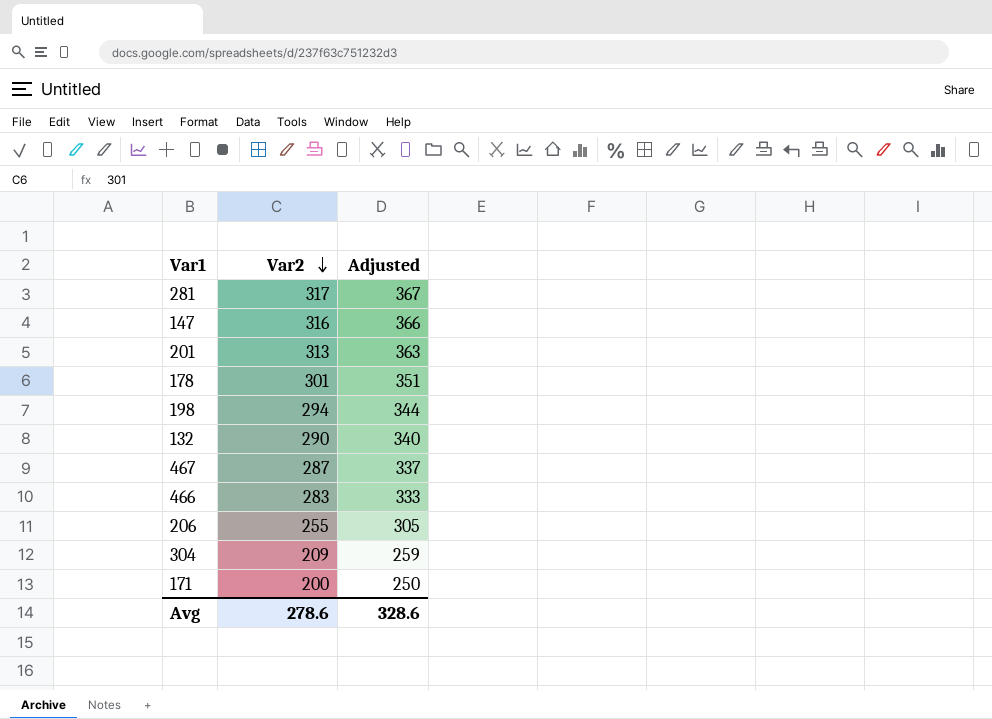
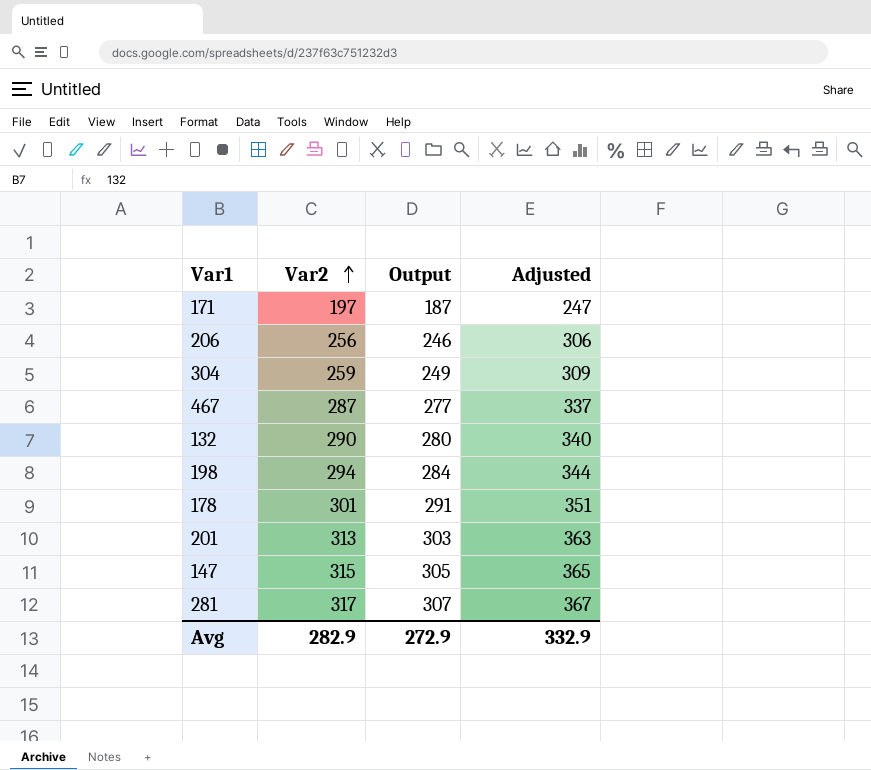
row order: Var2 descending -> Var2 ascending
column Output | formula: none -> [Var2] - 10
row 466: 283 | 333 -> none
171 | Var2: 200 -> 197
171 | Adjusted: 250 -> 247
206 | Var2: 255 -> 256
206 | Adjusted: 305 -> 306
304 | Var2: 209 -> 259
304 | Adjusted: 259 -> 309
147 | Var2: 316 -> 315
147 | Adjusted: 366 -> 365
Avg | Var2: 278.6 -> 282.9
Avg | Adjusted: 328.6 -> 332.9

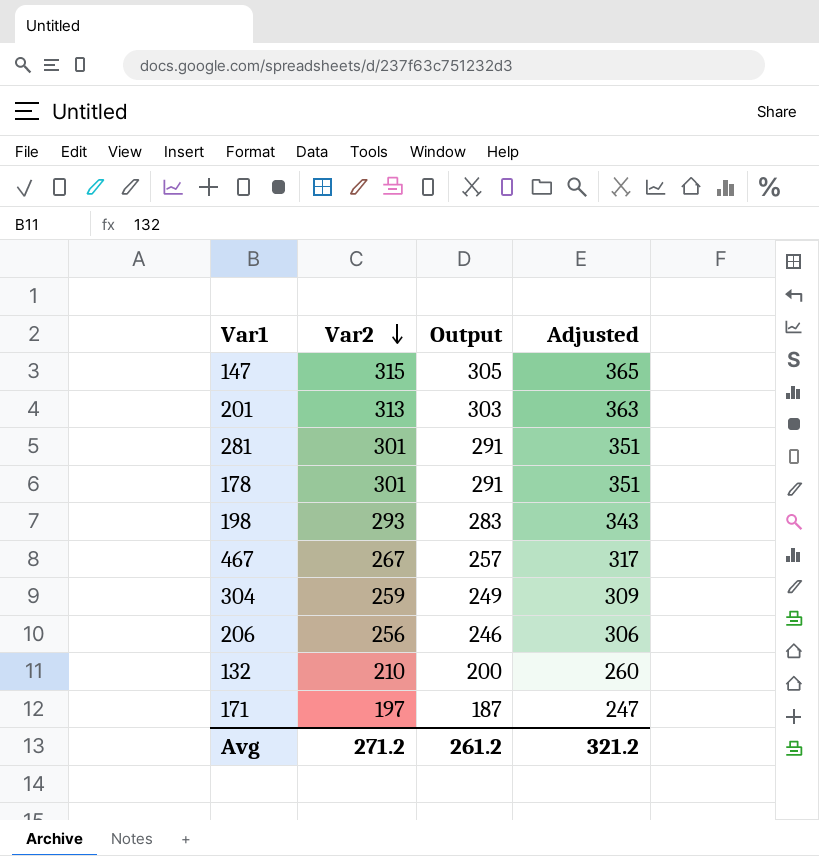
row order: Var2 ascending -> Var2 descending
281 | Var2: 317 -> 301
281 | Output: 307 -> 291
281 | Adjusted: 367 -> 351
198 | Var2: 294 -> 293
198 | Output: 284 -> 283
198 | Adjusted: 344 -> 343
467 | Var2: 287 -> 267
467 | Output: 277 -> 257
467 | Adjusted: 337 -> 317
132 | Var2: 290 -> 210
132 | Output: 280 -> 200
132 | Adjusted: 340 -> 260
Avg | Var2: 282.9 -> 271.2
Avg | Output: 272.9 -> 261.2
Avg | Adjusted: 332.9 -> 321.2

